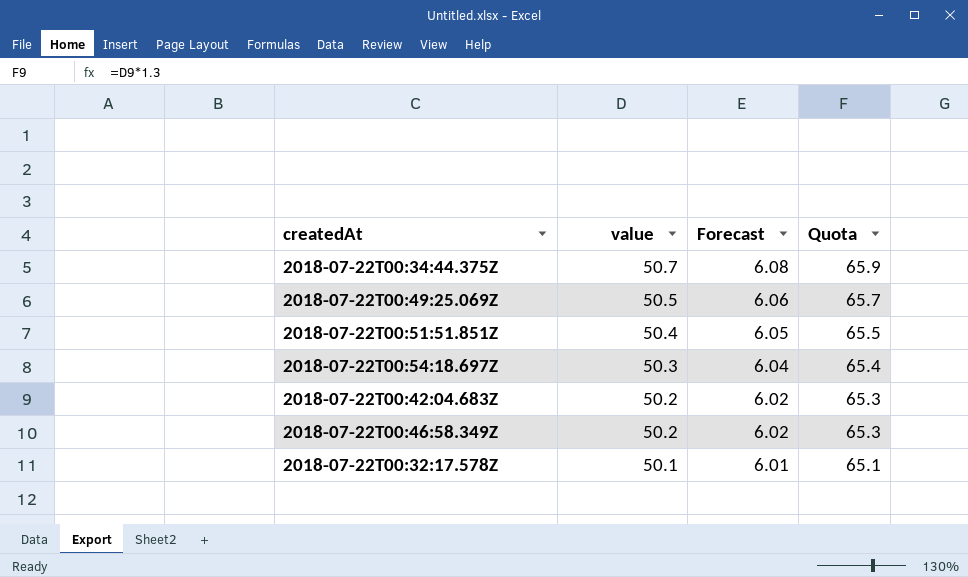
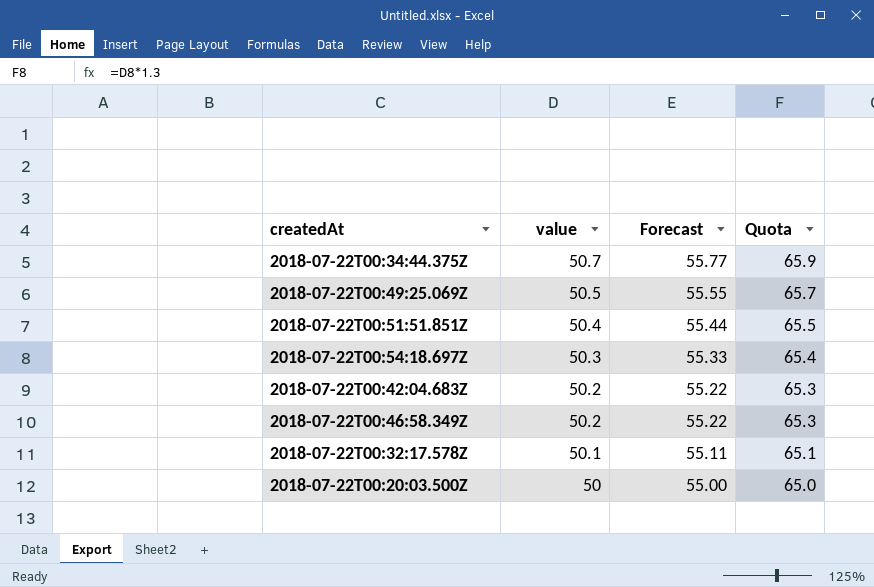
column Forecast | formula: [value] * 0.12 -> [value] * 1.1
row 2018-07-22T00:20:03.500Z: none -> 50 | 55.00 | 65.0

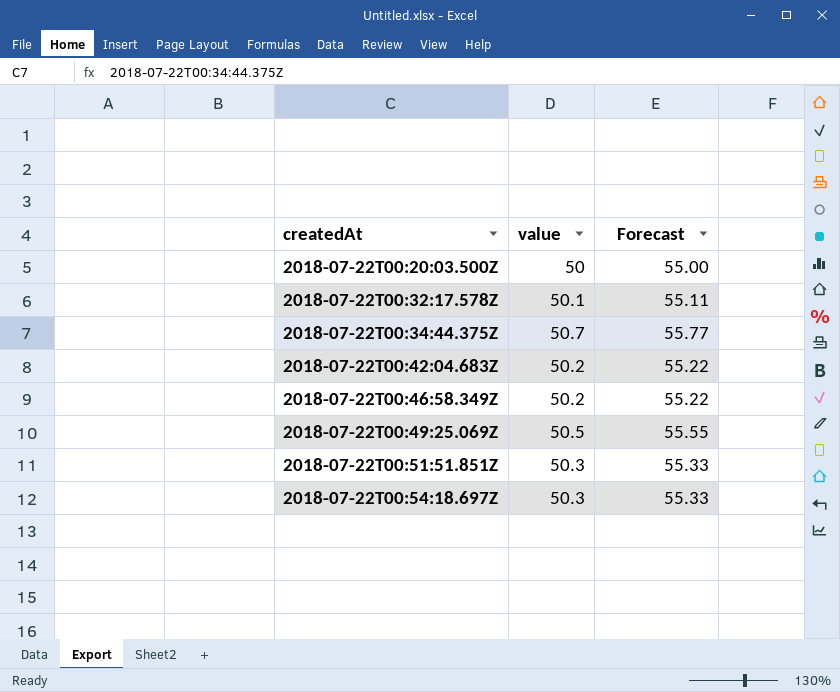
row order: value descending -> createdAt ascending
column Quota | formula: [value] * 1.3 -> none
2018-07-22T00:51:51.851Z | value: 50.4 -> 50.3
2018-07-22T00:51:51.851Z | Forecast: 55.44 -> 55.33

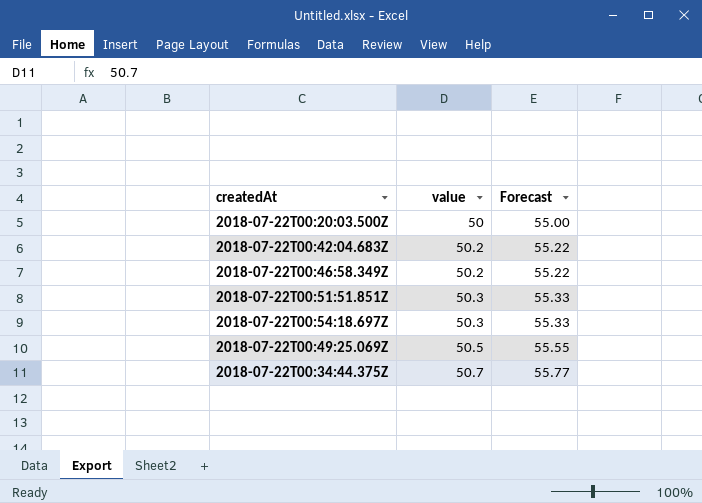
row order: createdAt ascending -> value ascending
row 2018-07-22T00:32:17.578Z: 50.1 | 55.11 -> none

